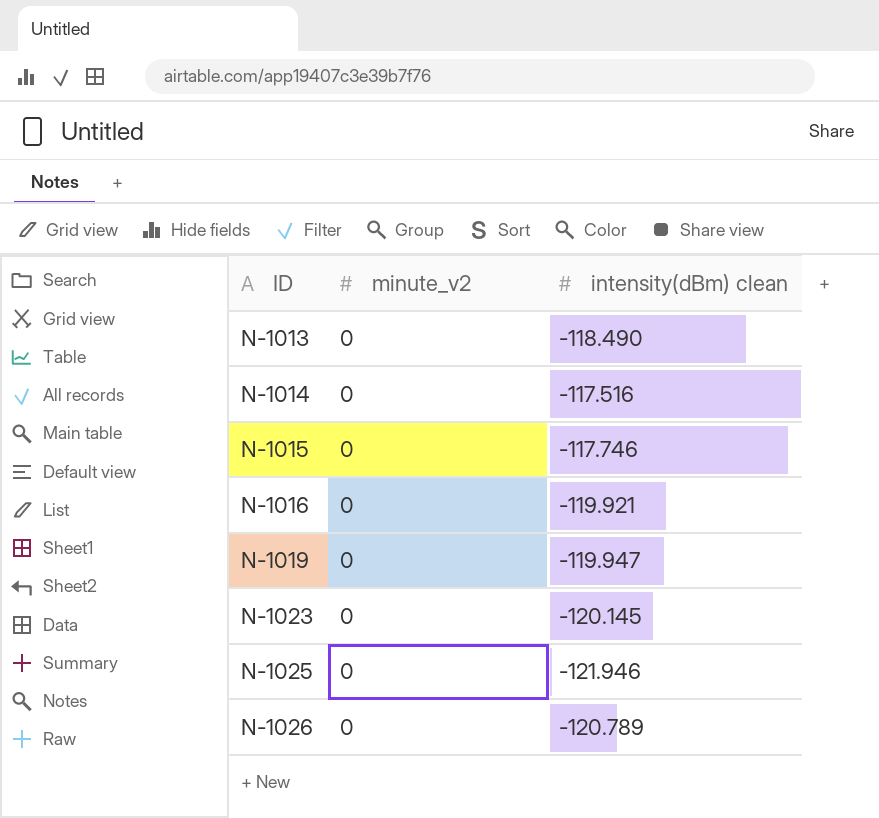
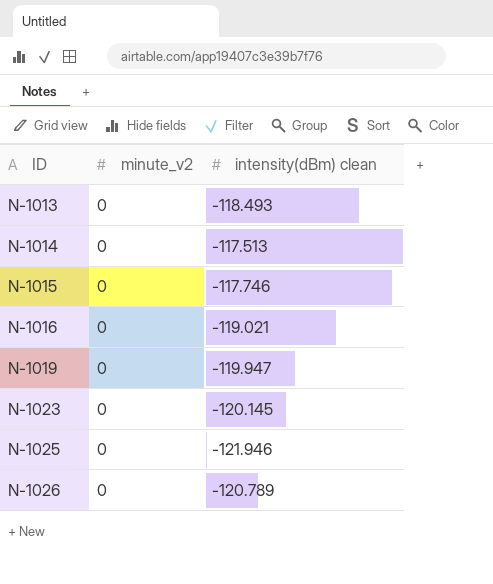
N-1013 | intensity(dBm) clean: -118.490 -> -118.493
N-1014 | intensity(dBm) clean: -117.516 -> -117.513
N-1016 | intensity(dBm) clean: -119.921 -> -119.021

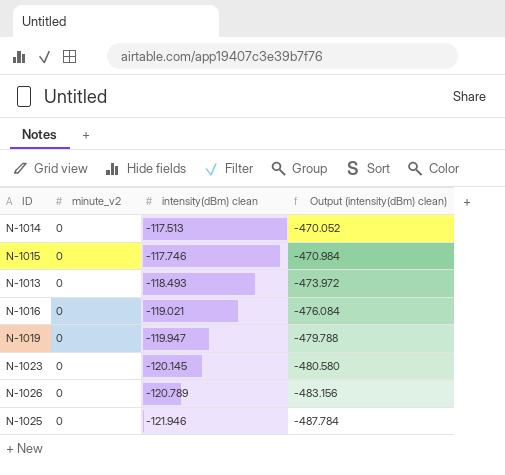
row order: ID ascending -> intensity(dBm) clean descending
column Output (intensity(dBm) clean) | formula: none -> [intensity(dBm) clean] * 4

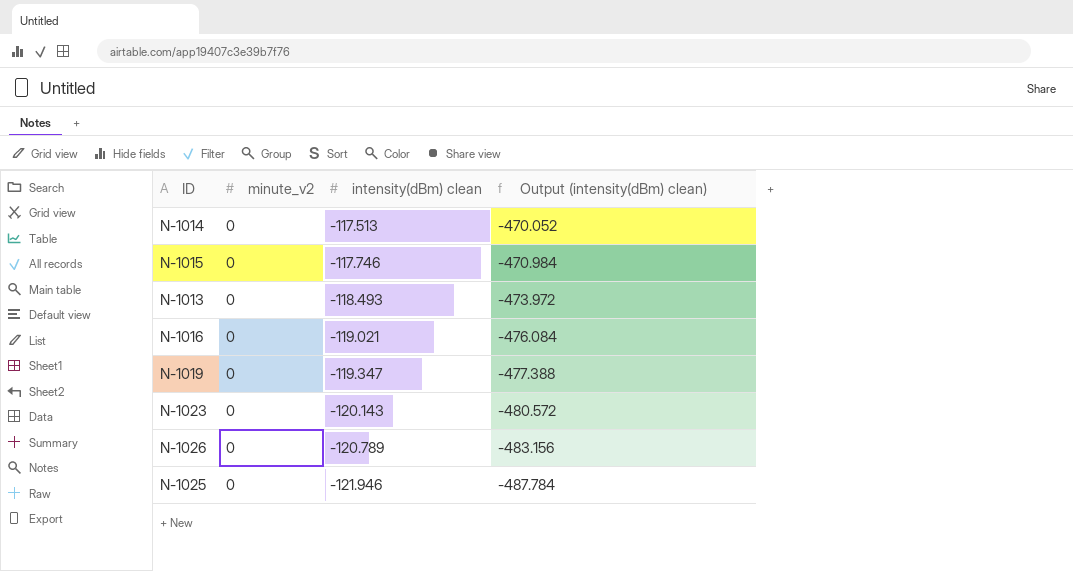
N-1019 | intensity(dBm) clean: -119.947 -> -119.347
N-1019 | Output (intensity(dBm) clean): -479.788 -> -477.388
N-1023 | intensity(dBm) clean: -120.145 -> -120.143
N-1023 | Output (intensity(dBm) clean): -480.580 -> -480.572

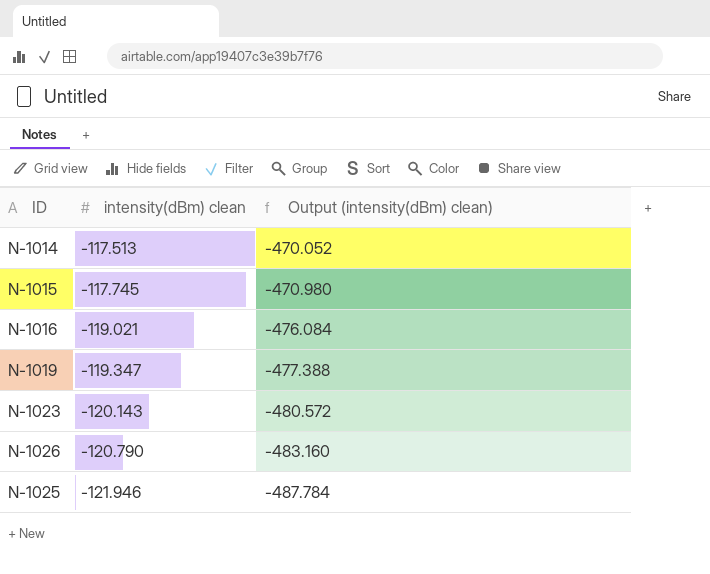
column minute_v2 | position: 2 -> none
row N-1013: 0 | -118.493 | -473.972 -> none
N-1015 | intensity(dBm) clean: -117.746 -> -117.745
N-1015 | Output (intensity(dBm) clean): -470.984 -> -470.980
N-1026 | intensity(dBm) clean: -120.789 -> -120.790
N-1026 | Output (intensity(dBm) clean): -483.156 -> -483.160

